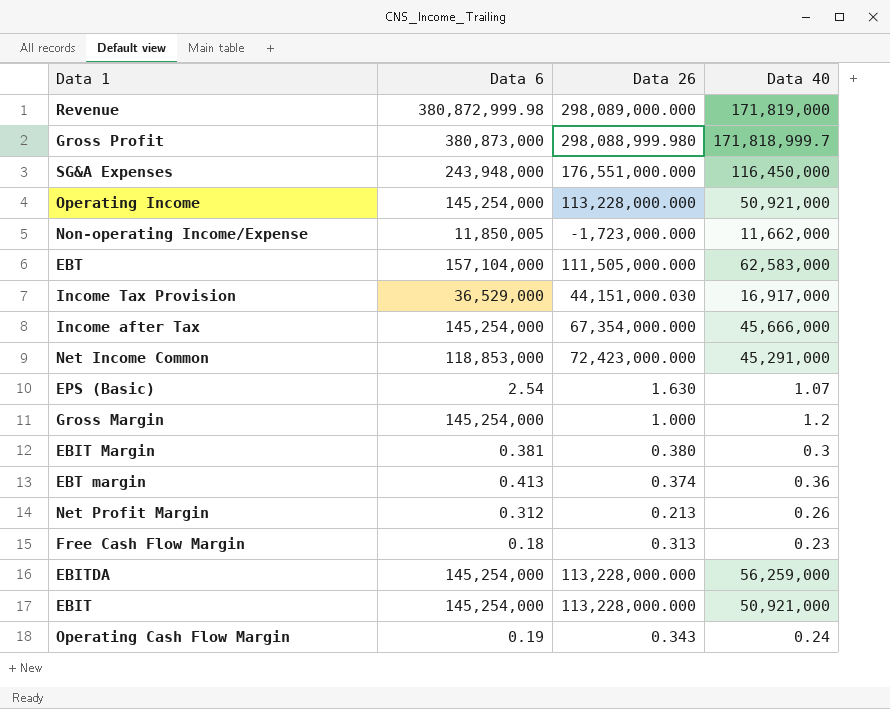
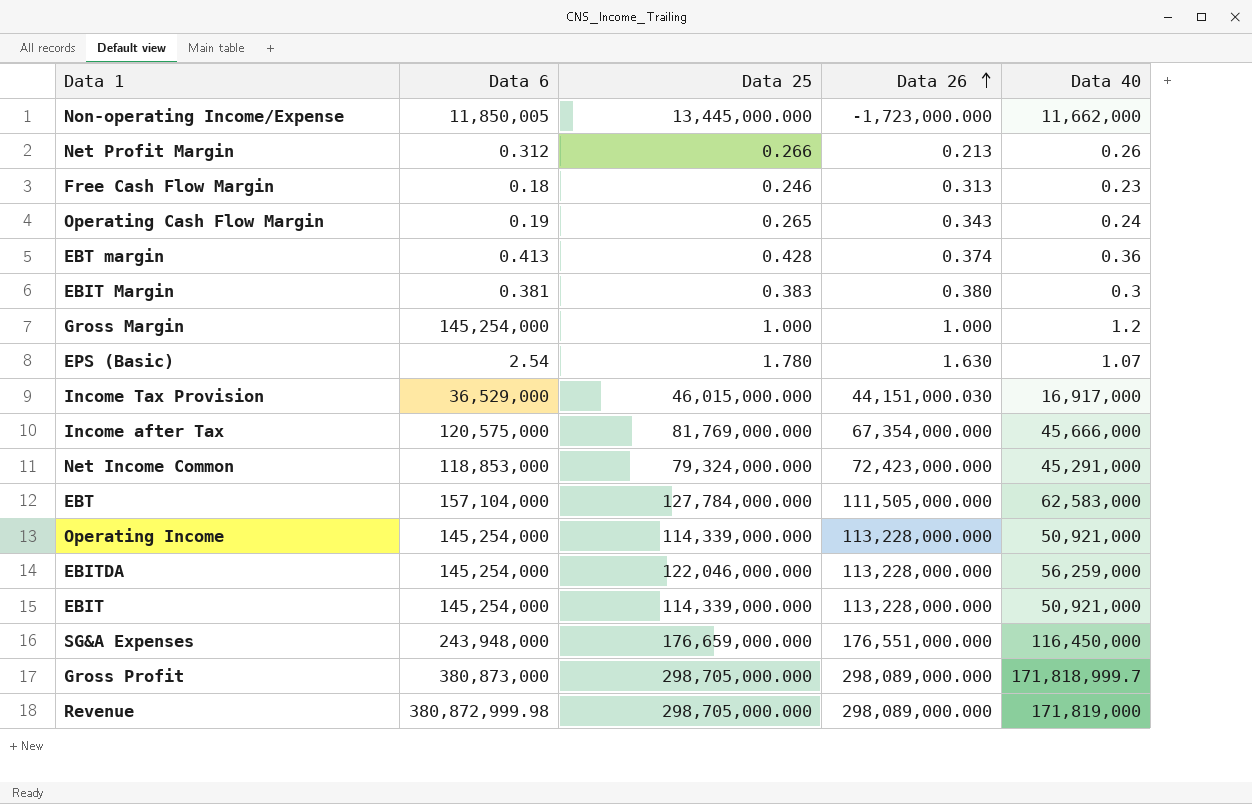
row order: none -> Data 26 ascending
column Data 25 | position: none -> 3
Income after Tax | Data 6: 145,254,000 -> 120,575,000
Gross Profit | Data 26: 298,088,999.980 -> 298,089,000.000

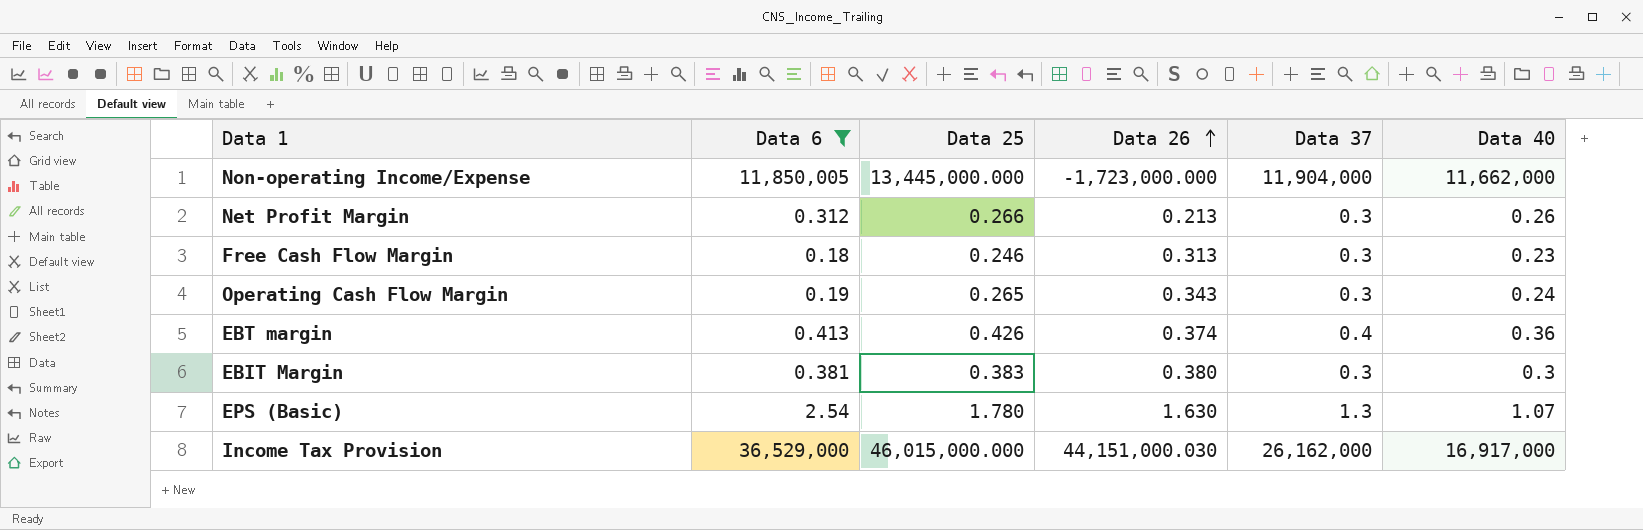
filter: none -> Data 6 <= 36,529,000
column Data 37 | position: none -> 5
EBT margin | Data 25: 0.428 -> 0.426

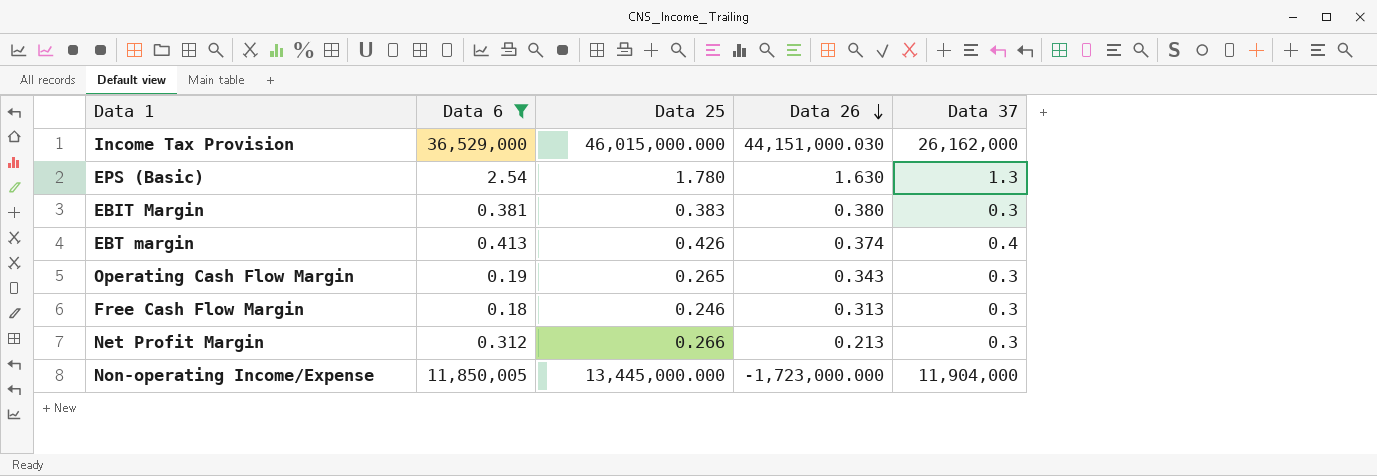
row order: Data 26 ascending -> Data 26 descending
column Data 40 | position: 6 -> none

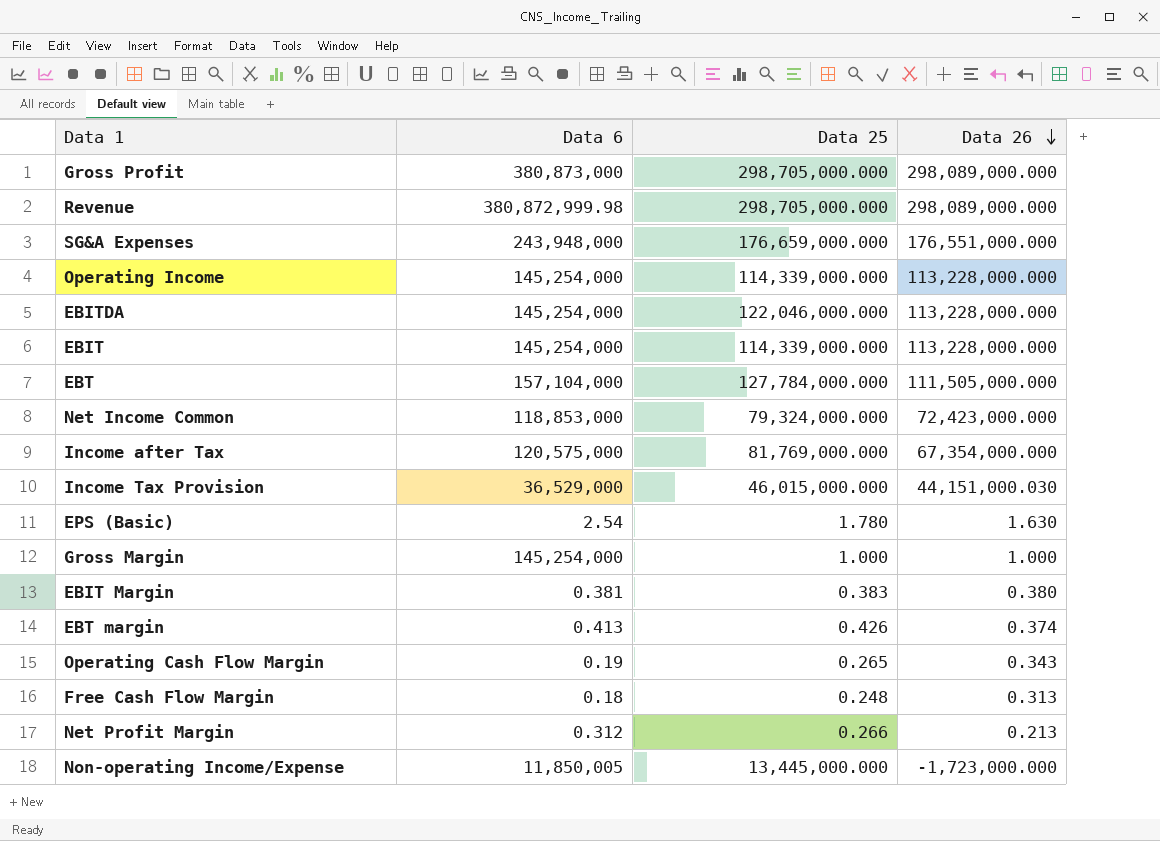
filter: Data 6 <= 36,529,000 -> none
column Data 37 | position: 5 -> none
Free Cash Flow Margin | Data 25: 0.246 -> 0.248

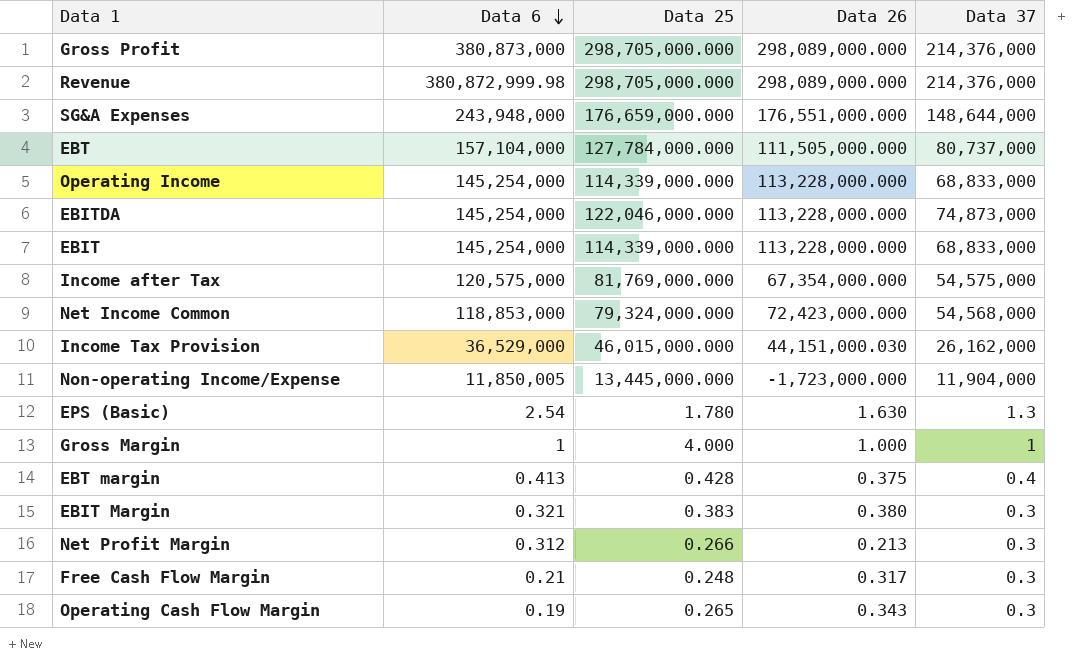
row order: Data 26 descending -> Data 6 descending
column Data 37 | position: none -> 5
Gross Margin | Data 6: 145,254,000 -> 1
Gross Margin | Data 25: 1.000 -> 4.000
EBT margin | Data 25: 0.426 -> 0.428
EBT margin | Data 26: 0.374 -> 0.375
EBIT Margin | Data 6: 0.381 -> 0.321
Free Cash Flow Margin | Data 6: 0.18 -> 0.21
Free Cash Flow Margin | Data 26: 0.313 -> 0.317

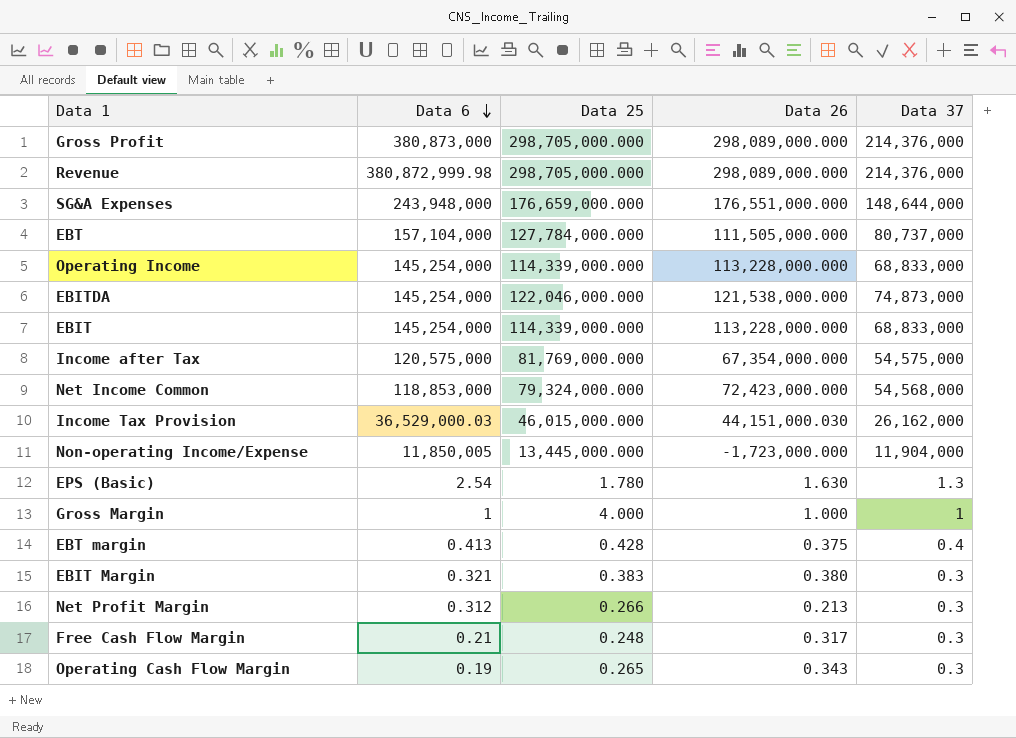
EBITDA | Data 26: 113,228,000.000 -> 121,538,000.000
Income Tax Provision | Data 6: 36,529,000 -> 36,529,000.03

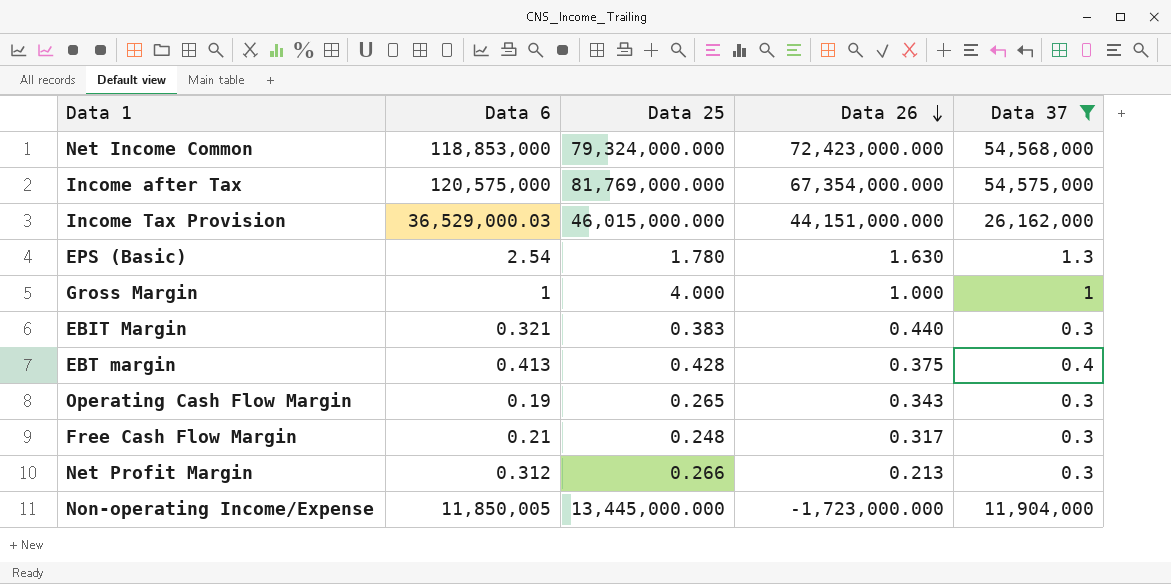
filter: none -> Data 37 <= 54,575,000
row order: Data 6 descending -> Data 26 descending
Income Tax Provision | Data 26: 44,151,000.030 -> 44,151,000.000
EBIT Margin | Data 26: 0.380 -> 0.440

